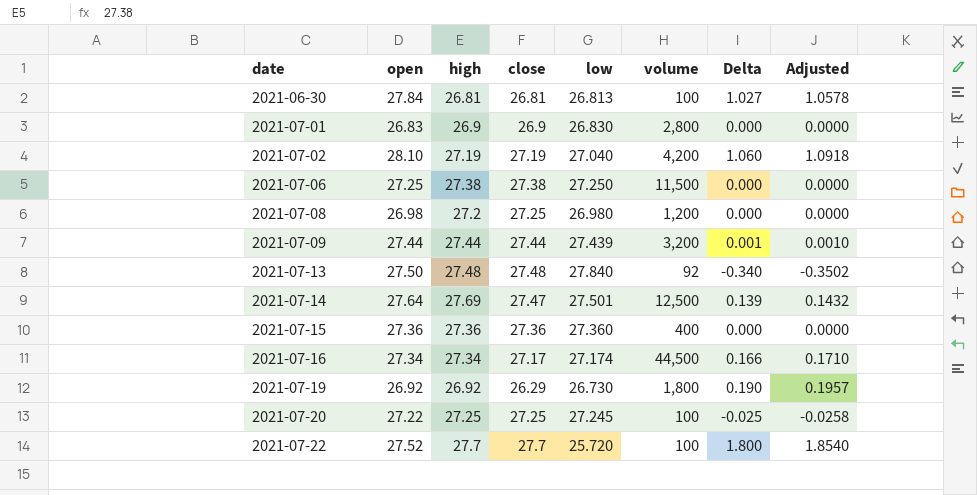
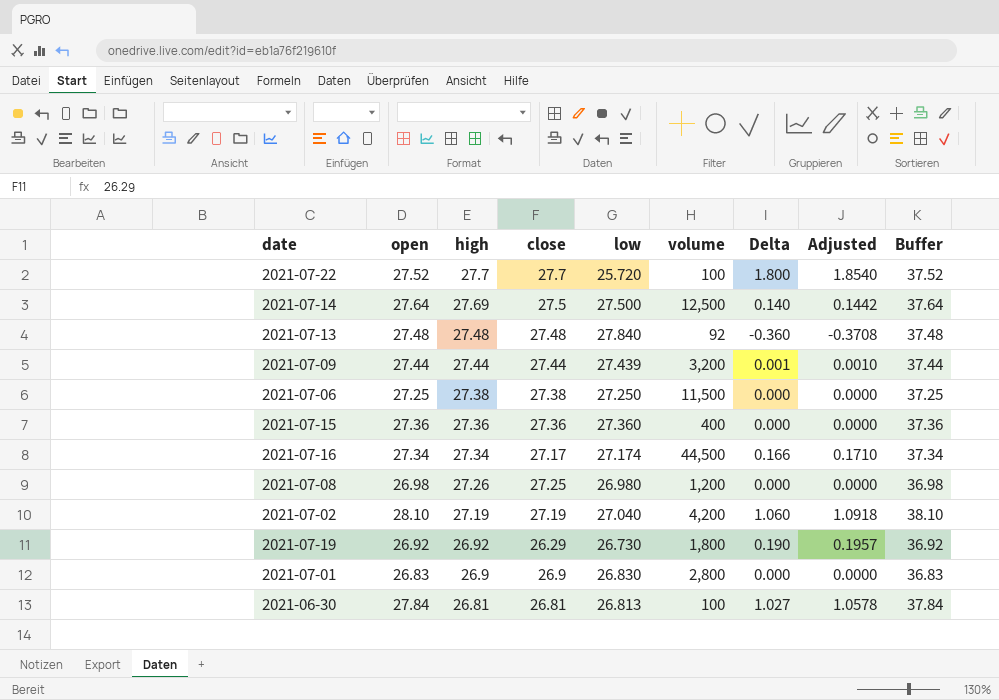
row order: date ascending -> high descending
column Buffer | formula: none -> [open] + 10
row 2021-07-20: 27.22 | 27.25 | 27.25 | 27.245 | 100 | -0.025 | -0.0258 -> none
2021-07-14 | close: 27.47 -> 27.5
2021-07-14 | low: 27.501 -> 27.500
2021-07-14 | Delta: 0.139 -> 0.140
2021-07-14 | Adjusted: 0.1432 -> 0.1442
2021-07-13 | open: 27.50 -> 27.48
2021-07-13 | Delta: -0.340 -> -0.360
2021-07-13 | Adjusted: -0.3502 -> -0.3708
2021-07-08 | high: 27.2 -> 27.26

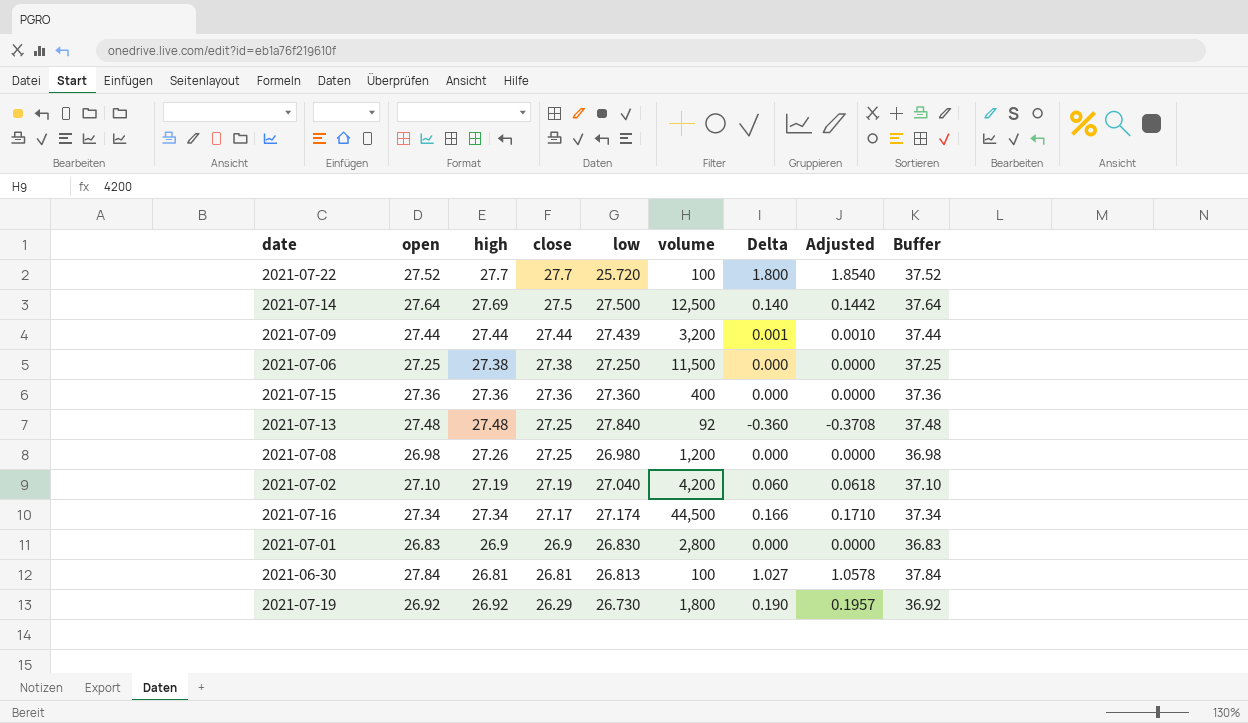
row order: high descending -> close descending
2021-07-13 | close: 27.48 -> 27.25
2021-07-02 | open: 28.10 -> 27.10
2021-07-02 | Delta: 1.060 -> 0.060
2021-07-02 | Adjusted: 1.0918 -> 0.0618
2021-07-02 | Buffer: 38.10 -> 37.10

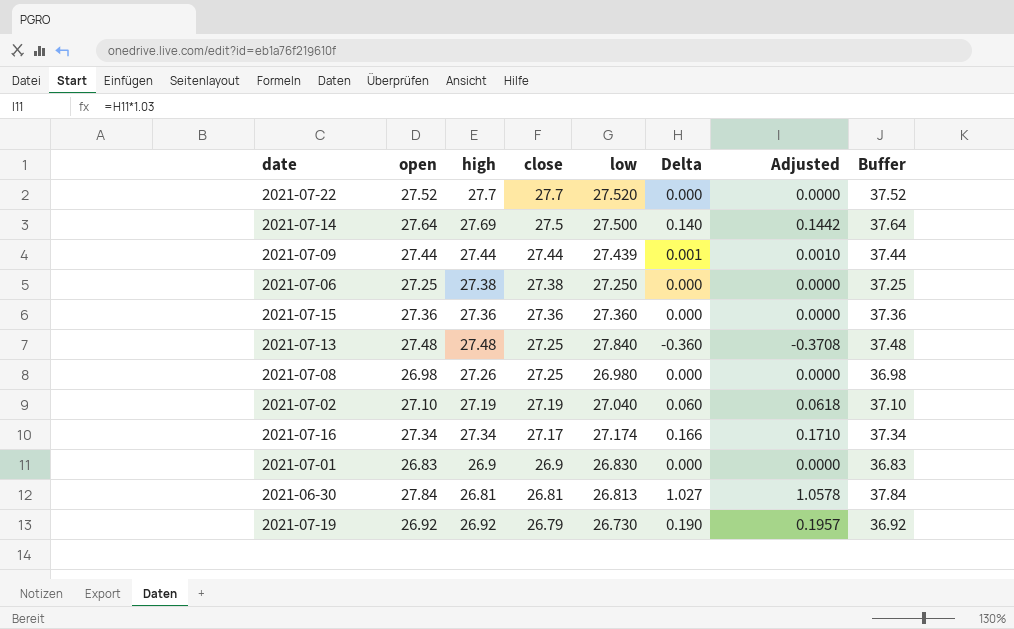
column volume | position: 6 -> none
2021-07-22 | low: 25.720 -> 27.520
2021-07-22 | Delta: 1.800 -> 0.000
2021-07-22 | Adjusted: 1.8540 -> 0.0000
2021-07-19 | close: 26.29 -> 26.79

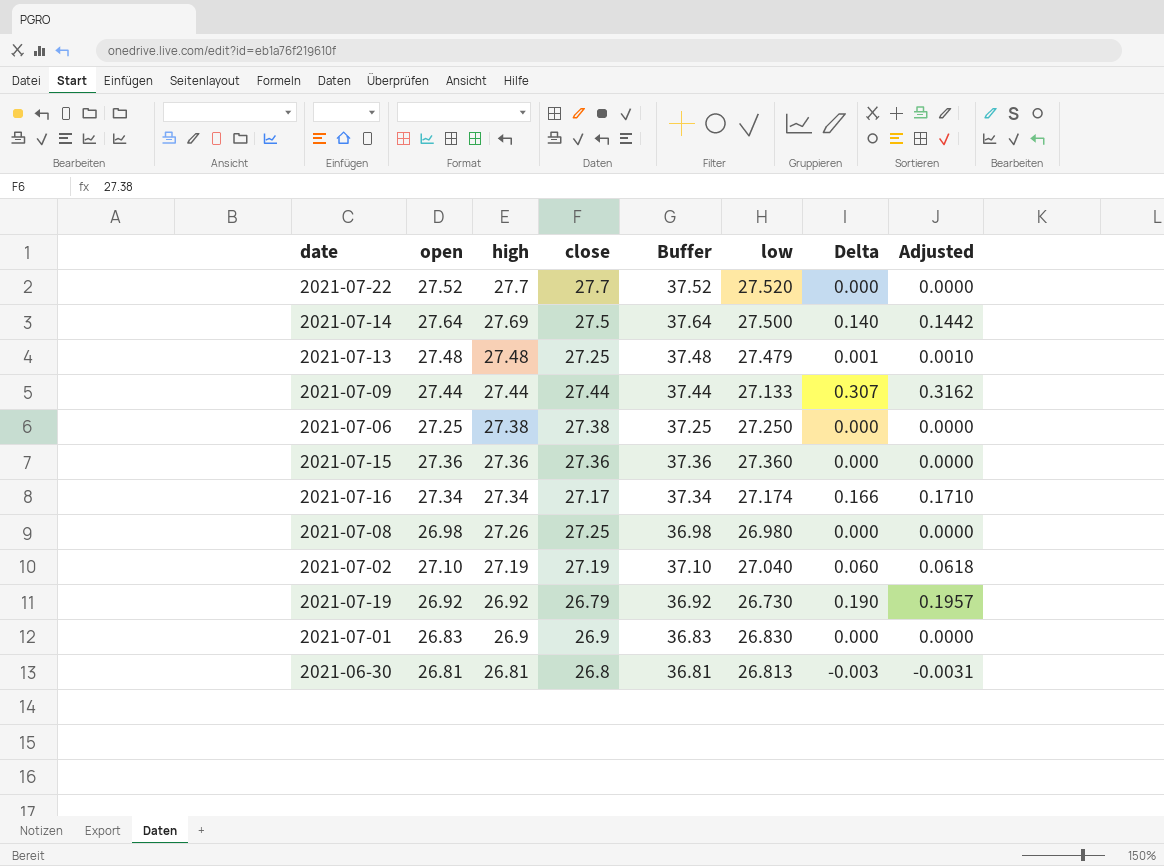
row order: close descending -> high descending
column Buffer | position: 8 -> 5
2021-07-13 | low: 27.840 -> 27.479
2021-07-13 | Delta: -0.360 -> 0.001
2021-07-13 | Adjusted: -0.3708 -> 0.0010
2021-07-09 | low: 27.439 -> 27.133
2021-07-09 | Delta: 0.001 -> 0.307
2021-07-09 | Adjusted: 0.0010 -> 0.3162
2021-06-30 | open: 27.84 -> 26.81
2021-06-30 | close: 26.81 -> 26.8
2021-06-30 | Buffer: 37.84 -> 36.81
2021-06-30 | Delta: 1.027 -> -0.003
2021-06-30 | Adjusted: 1.0578 -> -0.0031

